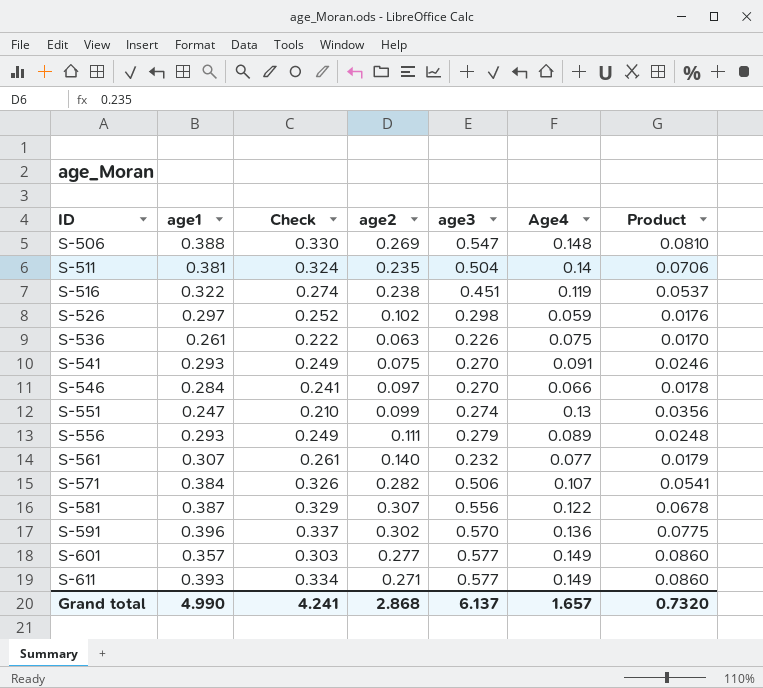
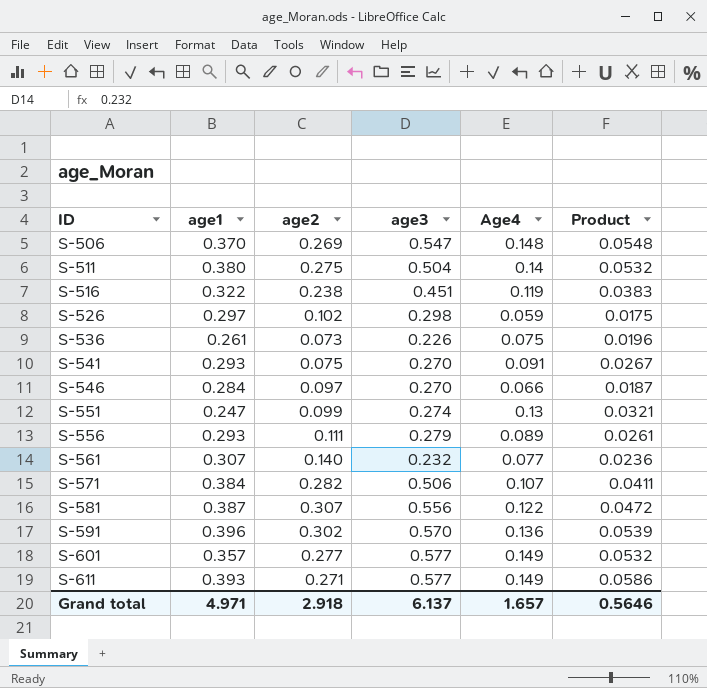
column Check | formula: [age1] * 0.85 -> none
column Product | formula: [age3] * [Age4] -> [age1] * [Age4]
S-506 | age1: 0.388 -> 0.370
S-511 | age1: 0.381 -> 0.380
S-511 | age2: 0.235 -> 0.275
S-536 | age2: 0.063 -> 0.073
Grand total | age1: 4.990 -> 4.971
Grand total | age2: 2.868 -> 2.918
Grand total | Product: 0.7320 -> 0.5646

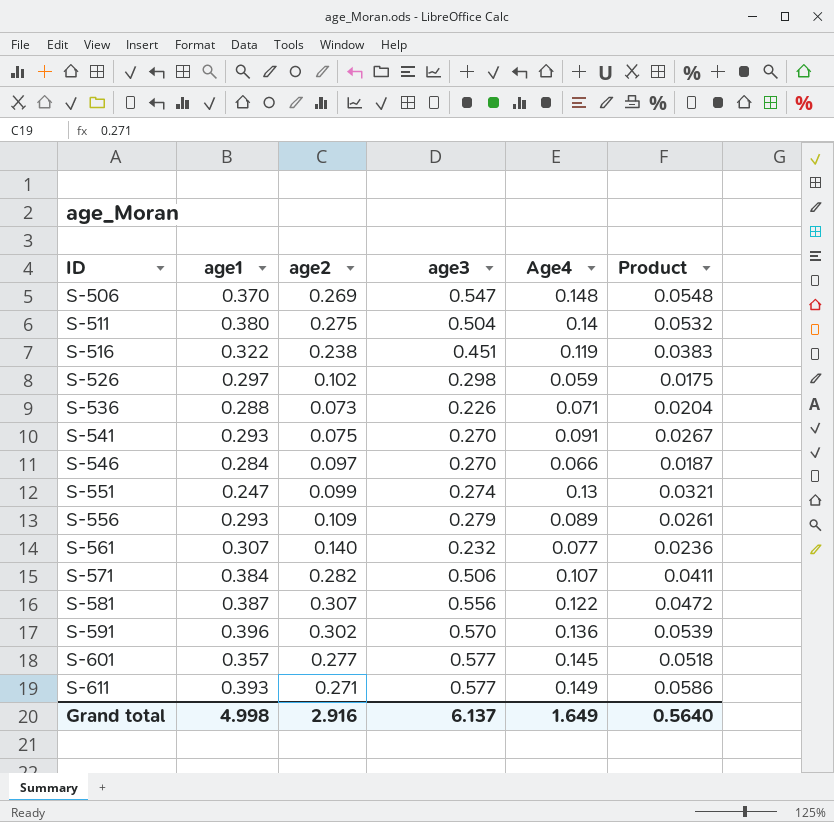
S-536 | age1: 0.261 -> 0.288
S-536 | Age4: 0.075 -> 0.071
S-536 | Product: 0.0196 -> 0.0204
S-556 | age2: 0.111 -> 0.109
S-601 | Age4: 0.149 -> 0.145
S-601 | Product: 0.0532 -> 0.0518
Grand total | age1: 4.971 -> 4.998
Grand total | age2: 2.918 -> 2.916
Grand total | Age4: 1.657 -> 1.649
Grand total | Product: 0.5646 -> 0.5640

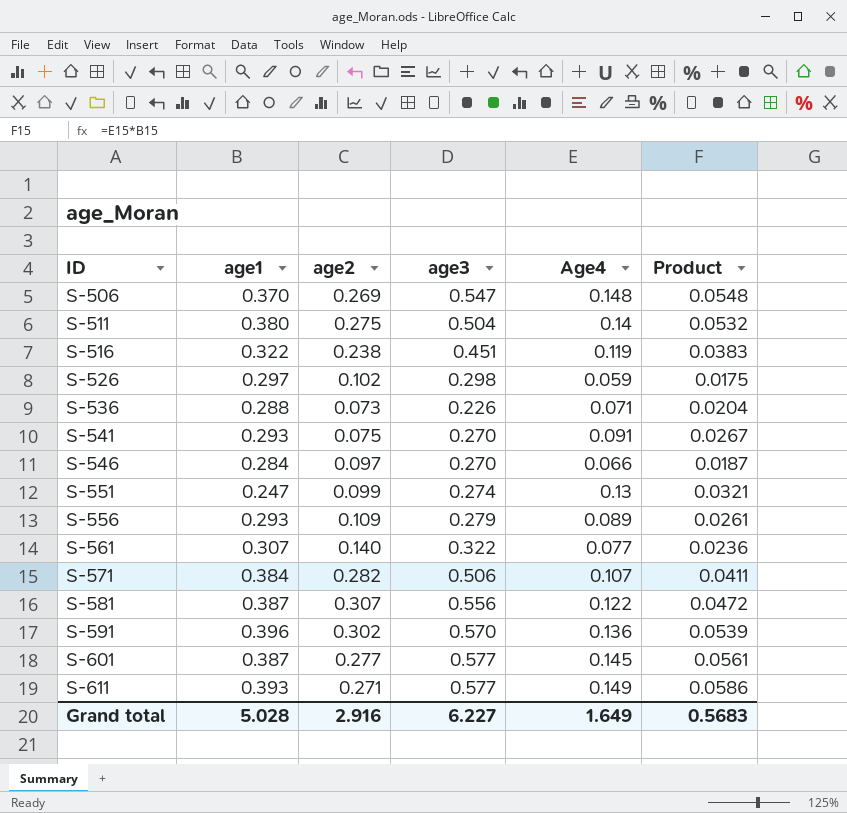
S-561 | age3: 0.232 -> 0.322
S-601 | age1: 0.357 -> 0.387
S-601 | Product: 0.0518 -> 0.0561
Grand total | age1: 4.998 -> 5.028
Grand total | age3: 6.137 -> 6.227
Grand total | Product: 0.5640 -> 0.5683

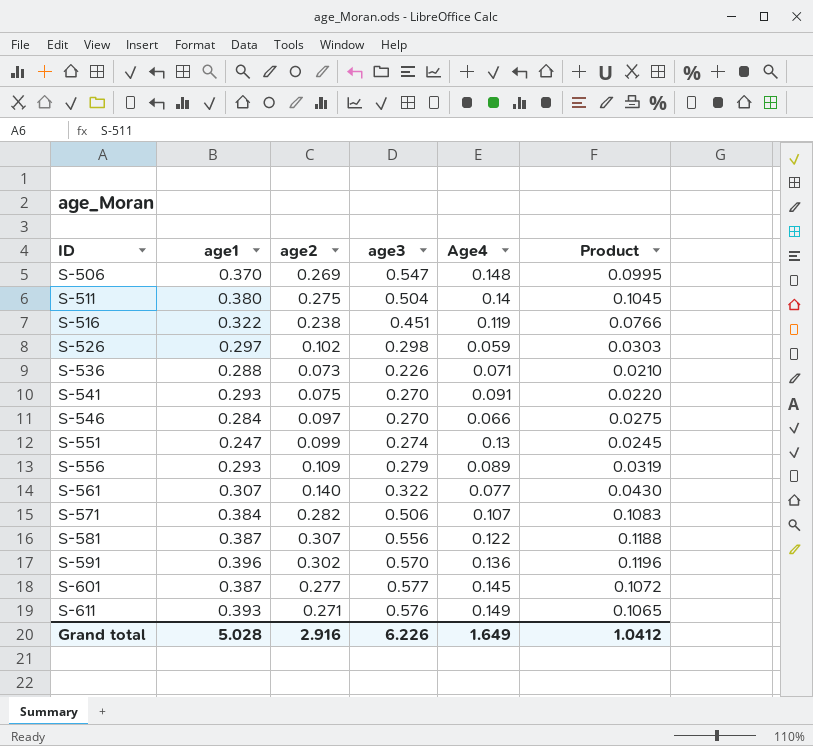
column Product | formula: [age1] * [Age4] -> [age1] * [age2]
S-611 | age3: 0.577 -> 0.576
Grand total | age3: 6.227 -> 6.226
Grand total | Product: 0.5683 -> 1.0412

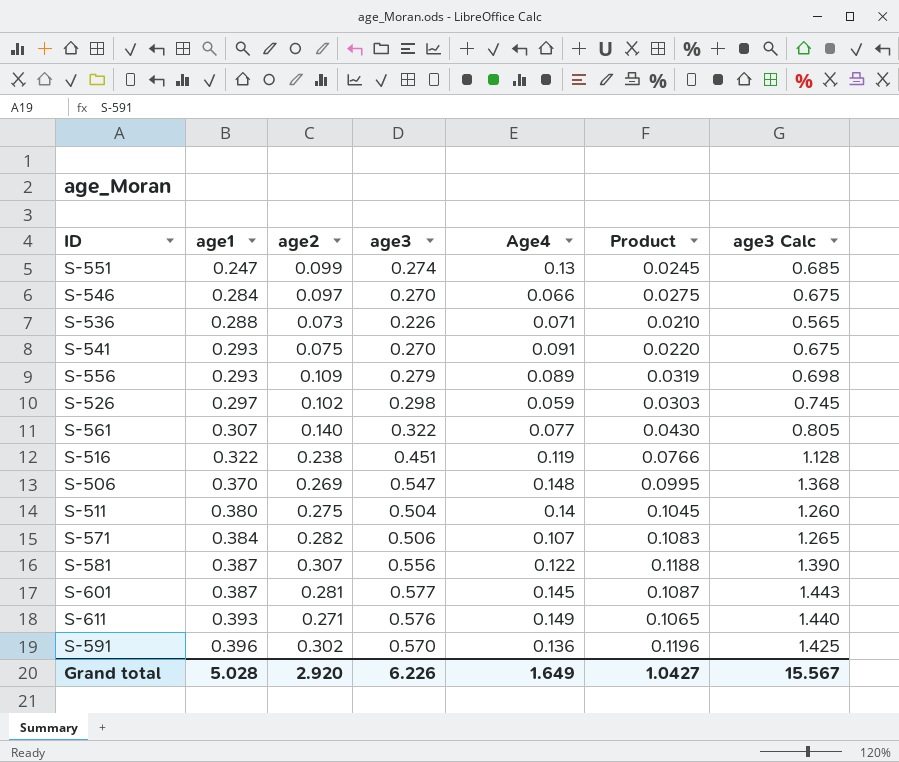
row order: ID ascending -> age1 ascending
column age3 Calc | formula: none -> [age3] * 2.5
S-601 | age2: 0.277 -> 0.281
S-601 | Product: 0.1072 -> 0.1087
Grand total | age2: 2.916 -> 2.920
Grand total | Product: 1.0412 -> 1.0427

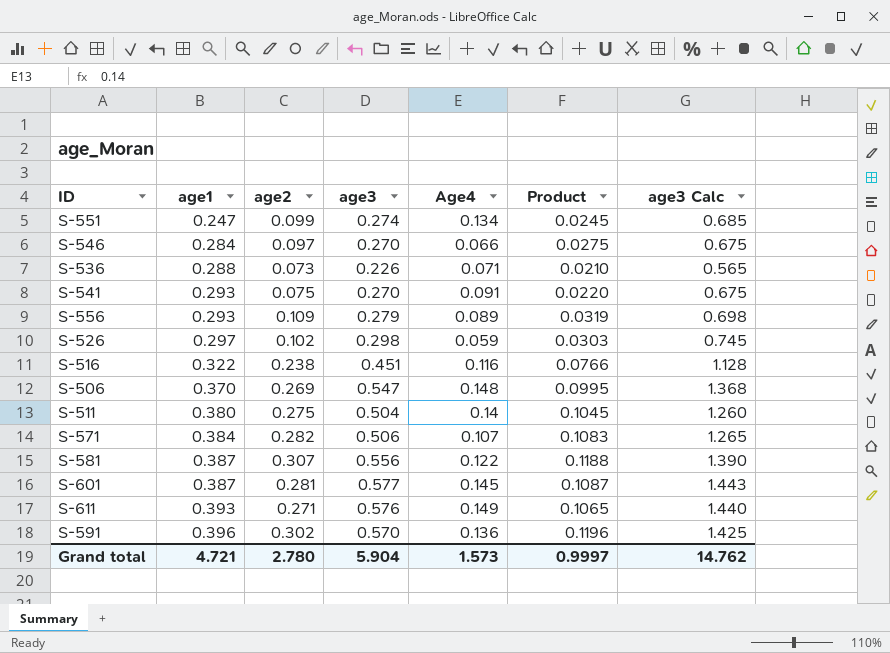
row S-561: 0.307 | 0.140 | 0.322 | 0.077 | 0.0430 | 0.805 -> none
S-551 | Age4: 0.13 -> 0.134
S-516 | Age4: 0.119 -> 0.116
Grand total | age1: 5.028 -> 4.721
Grand total | age2: 2.920 -> 2.780
Grand total | age3: 6.226 -> 5.904
Grand total | Age4: 1.649 -> 1.573
Grand total | Product: 1.0427 -> 0.9997
Grand total | age3 Calc: 15.567 -> 14.762

